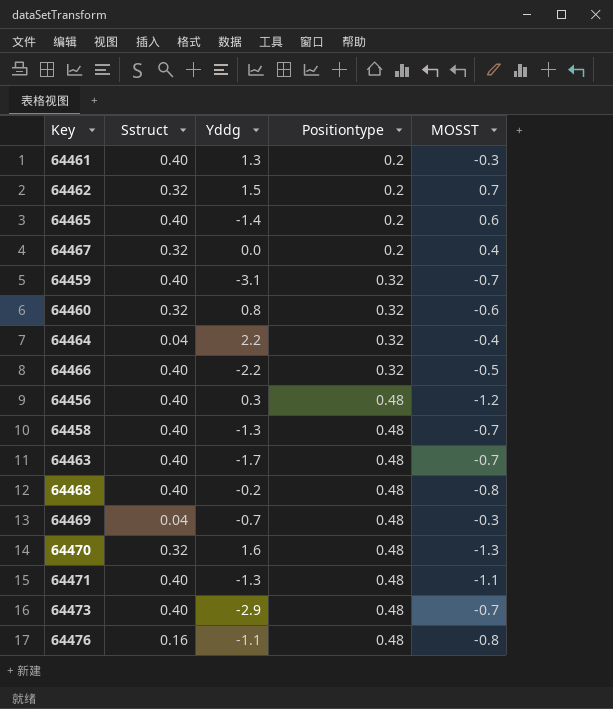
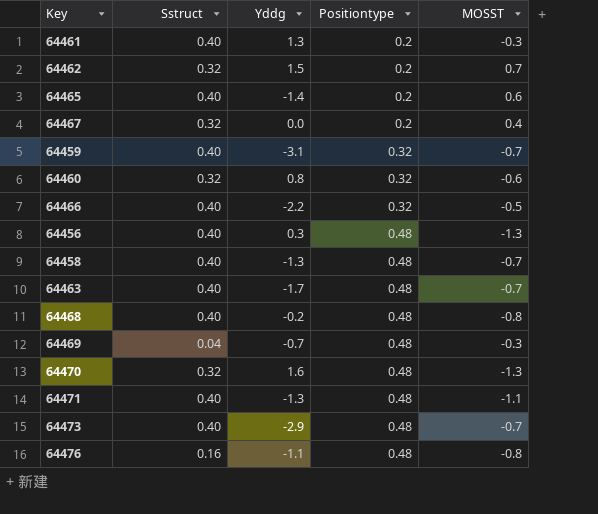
row 64464: 0.04 | 2.2 | 0.32 | -0.4 -> none
64456 | MOSST: -1.2 -> -1.3

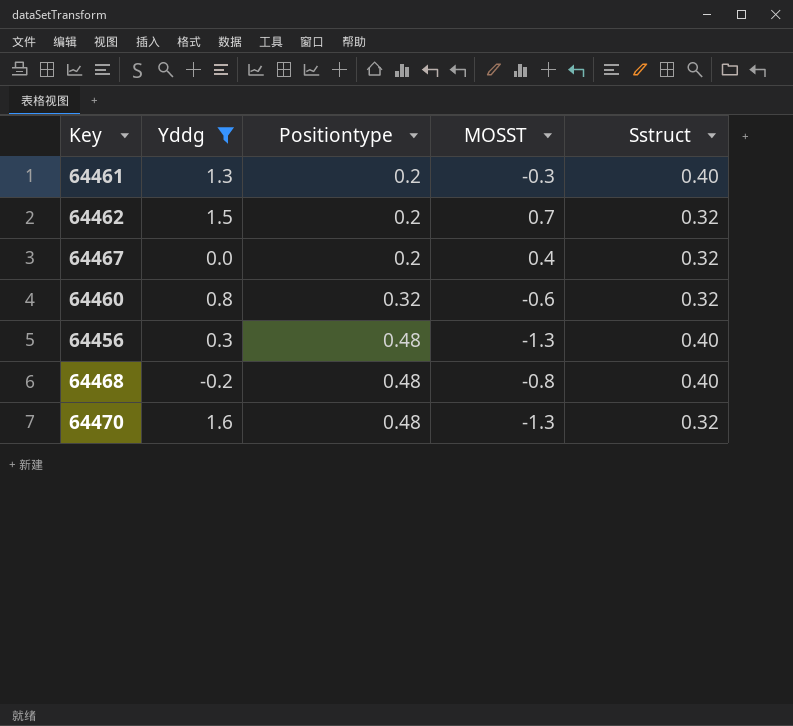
filter: none -> Yddg >= -0.2
column Sstruct | position: 2 -> 5

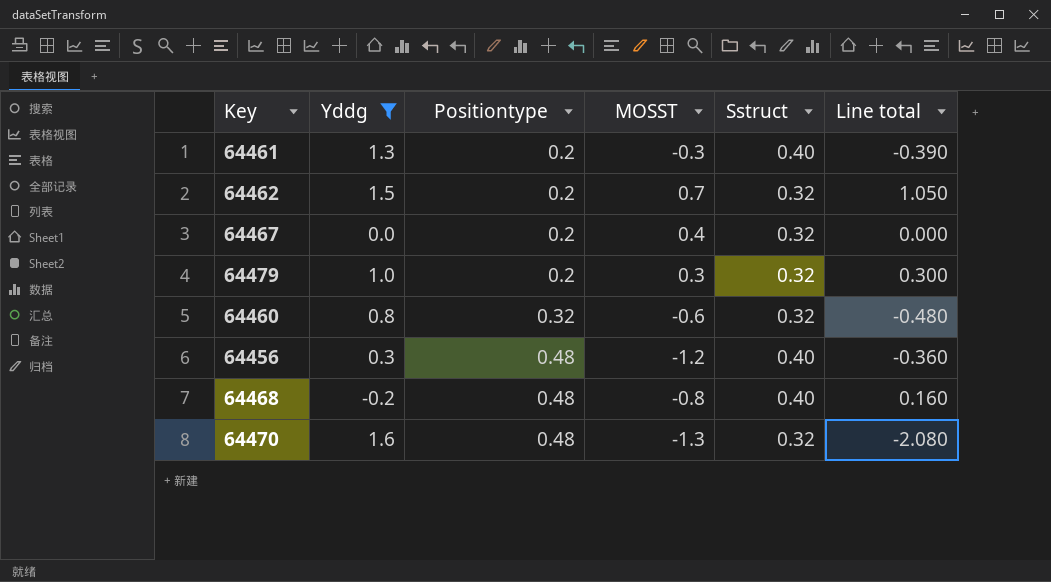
column Line total | formula: none -> [Yddg] * [MOSST]
row 64479: none -> 1.0 | 0.2 | 0.3 | 0.32 | 0.300
64456 | MOSST: -1.3 -> -1.2

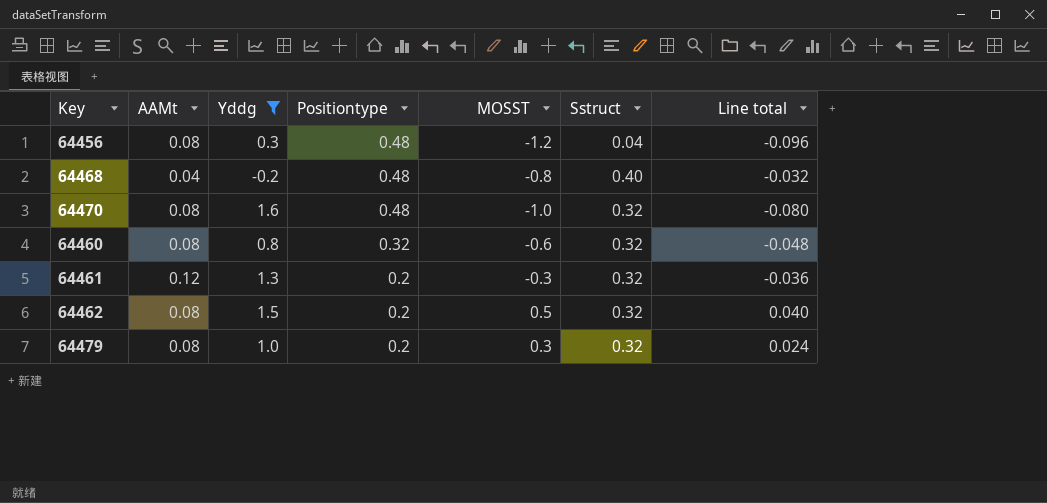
row order: Positiontype ascending -> Positiontype descending
column AAMt | position: none -> 2
column Line total | formula: [Yddg] * [MOSST] -> [AAMt] * [MOSST]
row 64467: 0.0 | 0.2 | 0.4 | 0.32 | 0.000 -> none
64456 | Sstruct: 0.40 -> 0.04
64470 | MOSST: -1.3 -> -1.0
64461 | Sstruct: 0.40 -> 0.32
64462 | MOSST: 0.7 -> 0.5

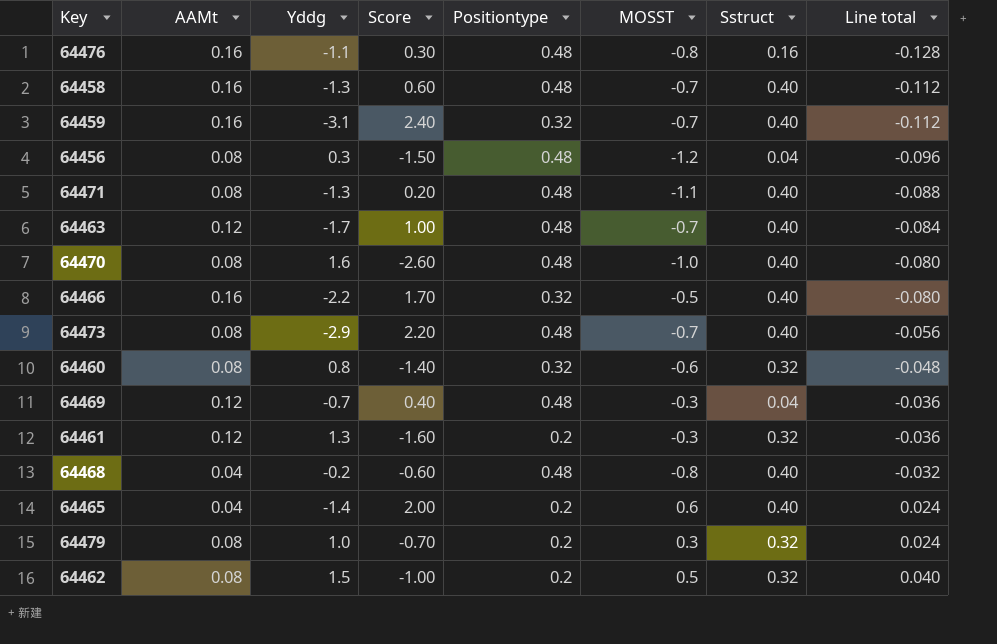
filter: Yddg >= -0.2 -> none
row order: Positiontype descending -> Line total ascending
column Score | formula: none -> [MOSST] - [Yddg]
64470 | Sstruct: 0.32 -> 0.40

